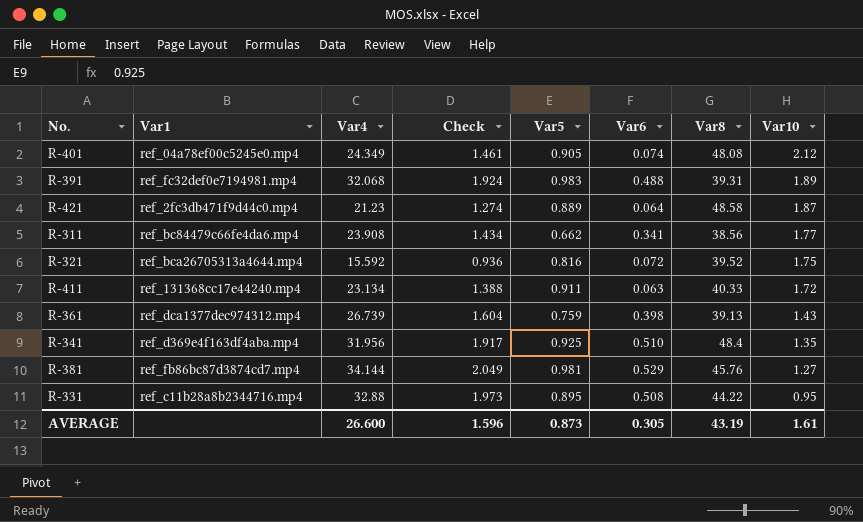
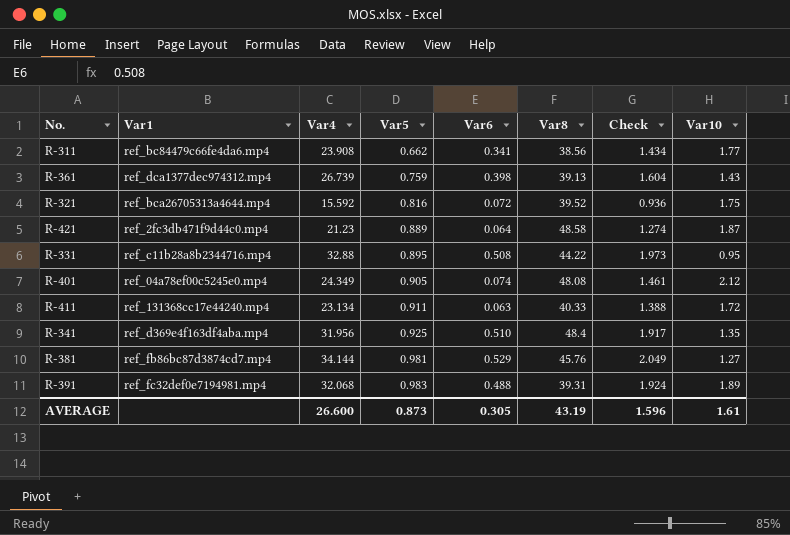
row order: Var10 descending -> Var5 ascending
column Check | position: 4 -> 7

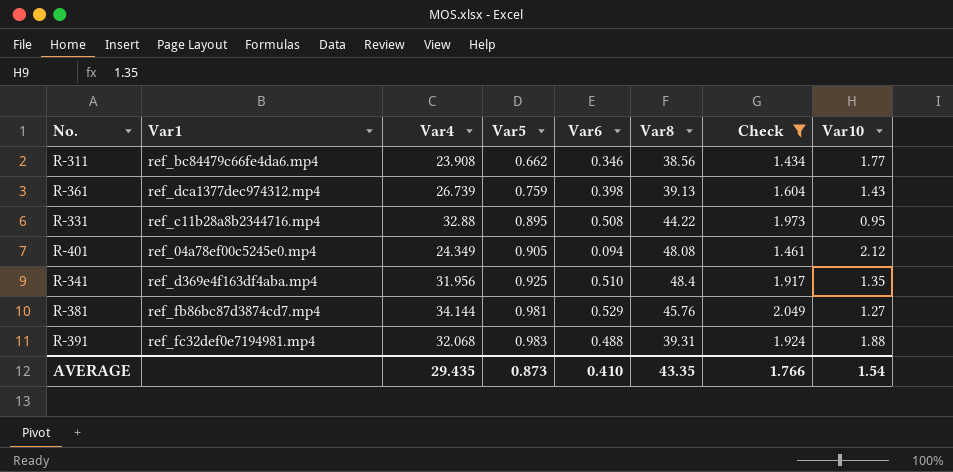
filter: none -> Check >= 1.434
R-311 | Var6: 0.341 -> 0.346
R-401 | Var6: 0.074 -> 0.094
R-391 | Var10: 1.89 -> 1.88
AVERAGE | Var4: 26.600 -> 29.435
AVERAGE | Var6: 0.305 -> 0.410
AVERAGE | Var8: 43.19 -> 43.35
AVERAGE | Check: 1.596 -> 1.766
AVERAGE | Var10: 1.61 -> 1.54

